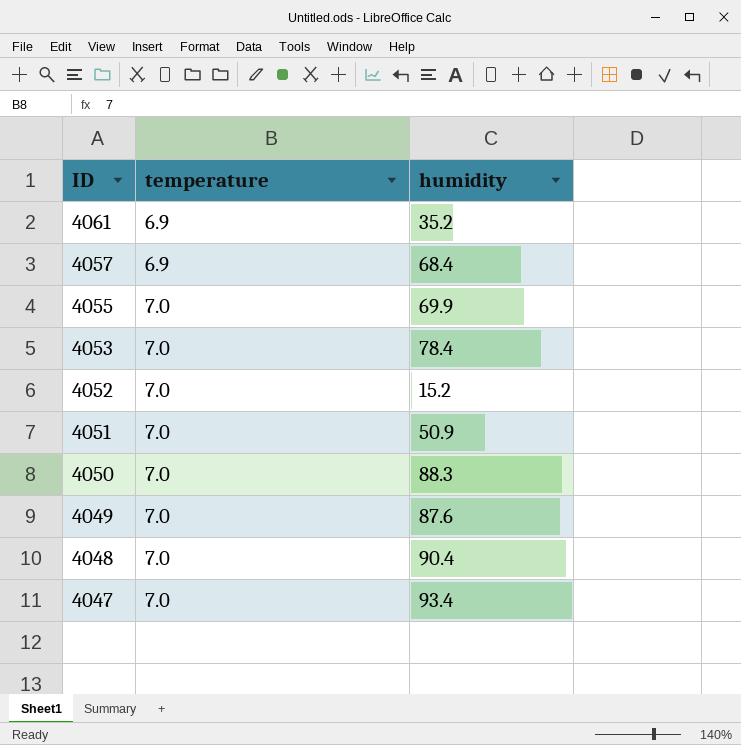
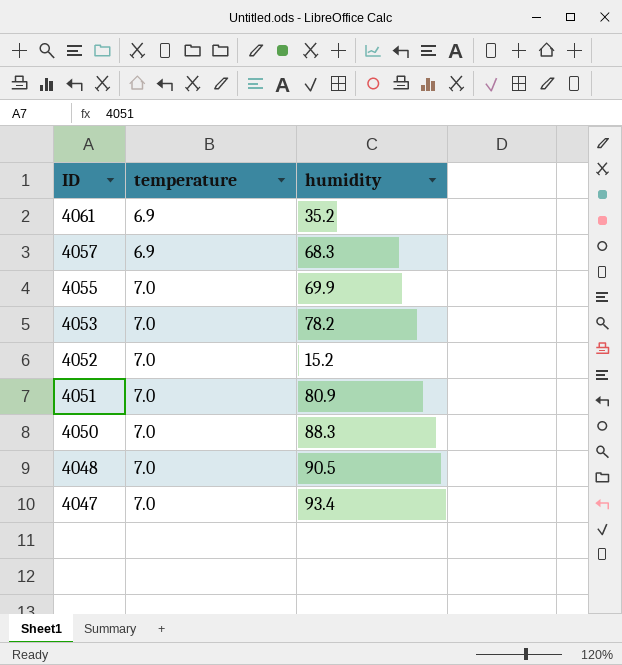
row 4049: 7.0 | 87.6 -> none
4057 | humidity: 68.4 -> 68.3
4053 | humidity: 78.4 -> 78.2
4051 | humidity: 50.9 -> 80.9
4048 | humidity: 90.4 -> 90.5

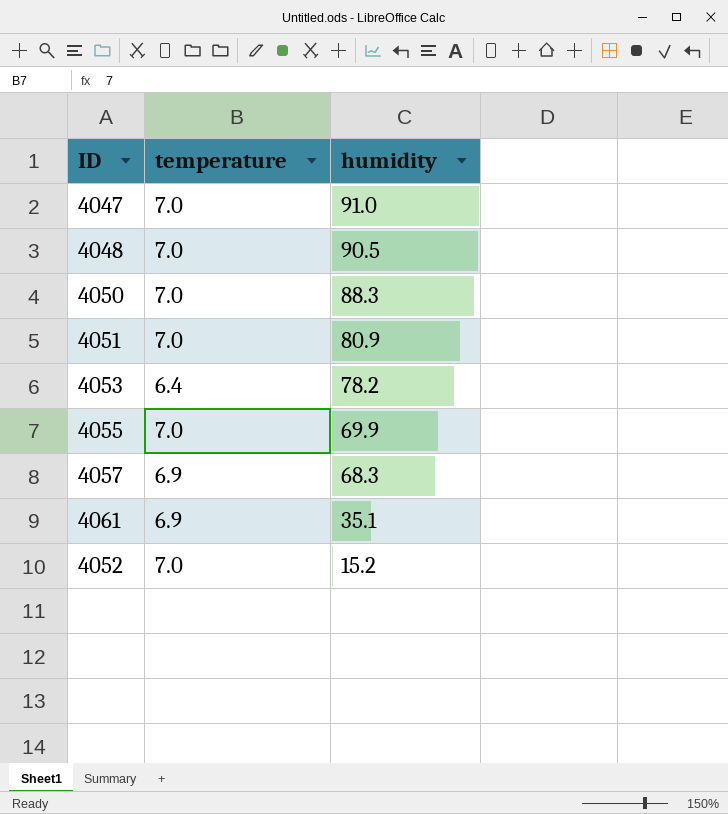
row order: ID descending -> humidity descending
4047 | humidity: 93.4 -> 91.0
4053 | temperature: 7.0 -> 6.4
4061 | humidity: 35.2 -> 35.1

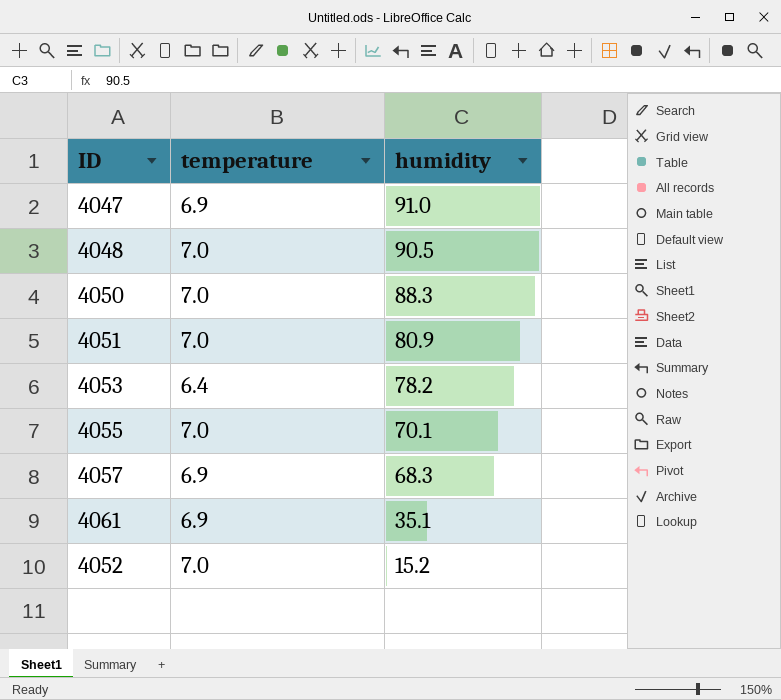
4047 | temperature: 7.0 -> 6.9
4055 | humidity: 69.9 -> 70.1

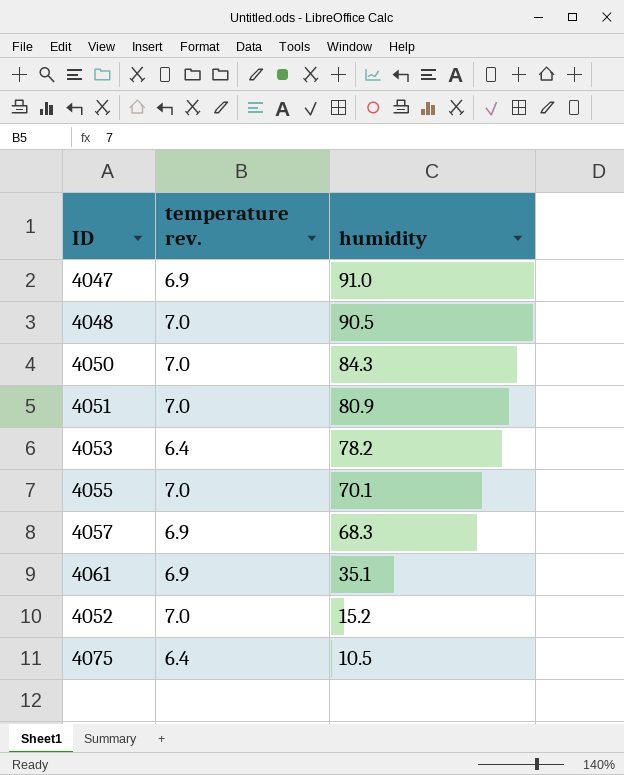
column name: temperature -> temperature rev.
4050 | humidity: 88.3 -> 84.3
row 4075: none -> 6.4 | 10.5

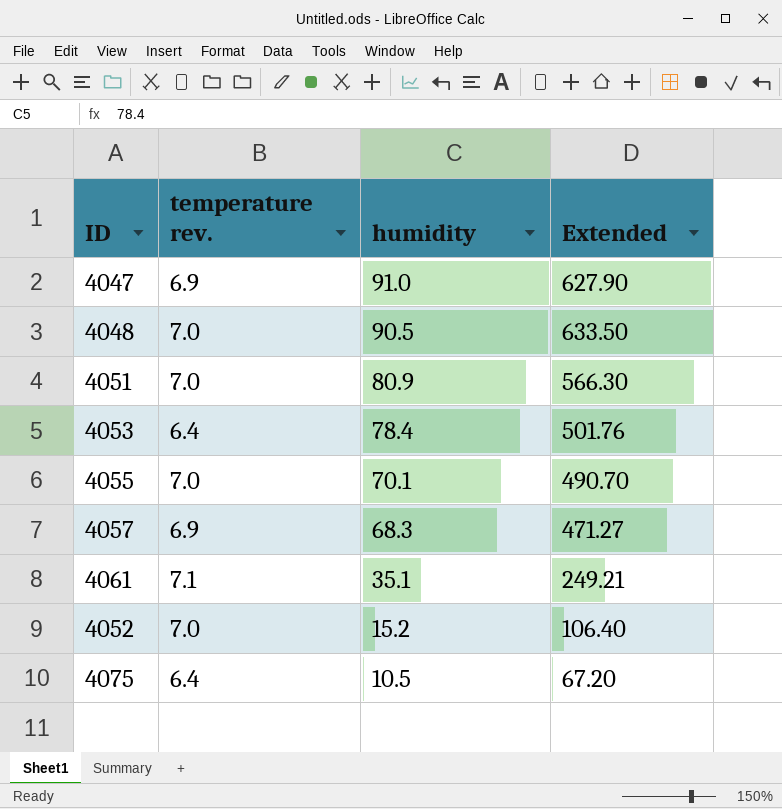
column Extended | formula: none -> [temperature rev.] * [humidity]
row 4050: 7.0 | 84.3 -> none
4053 | humidity: 78.2 -> 78.4
4061 | temperature rev.: 6.9 -> 7.1

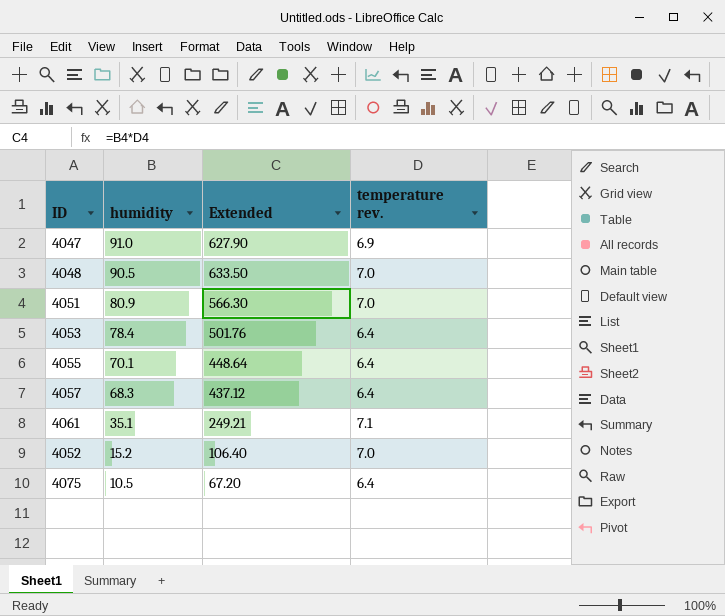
column temperature rev. | position: 2 -> 4
4055 | Extended: 490.70 -> 448.64
4055 | temperature rev.: 7.0 -> 6.4
4057 | Extended: 471.27 -> 437.12
4057 | temperature rev.: 6.9 -> 6.4

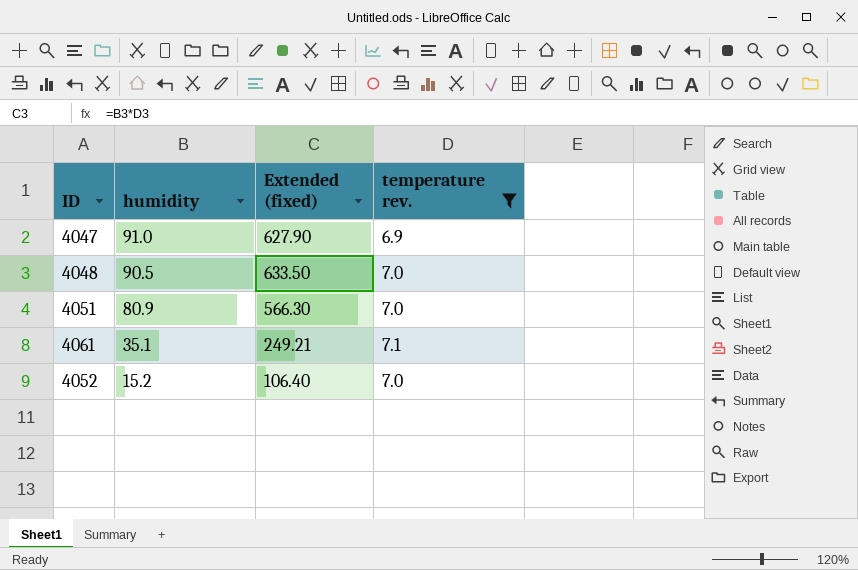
filter: none -> temperature rev. != 6.4
column name: Extended -> Extended (fixed)

